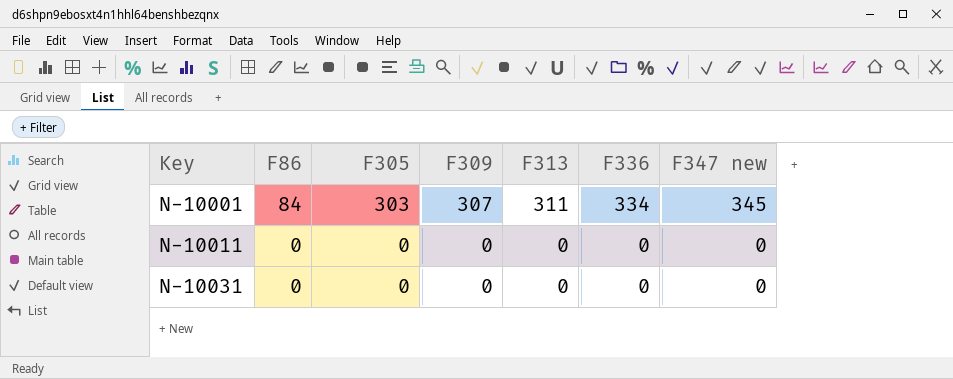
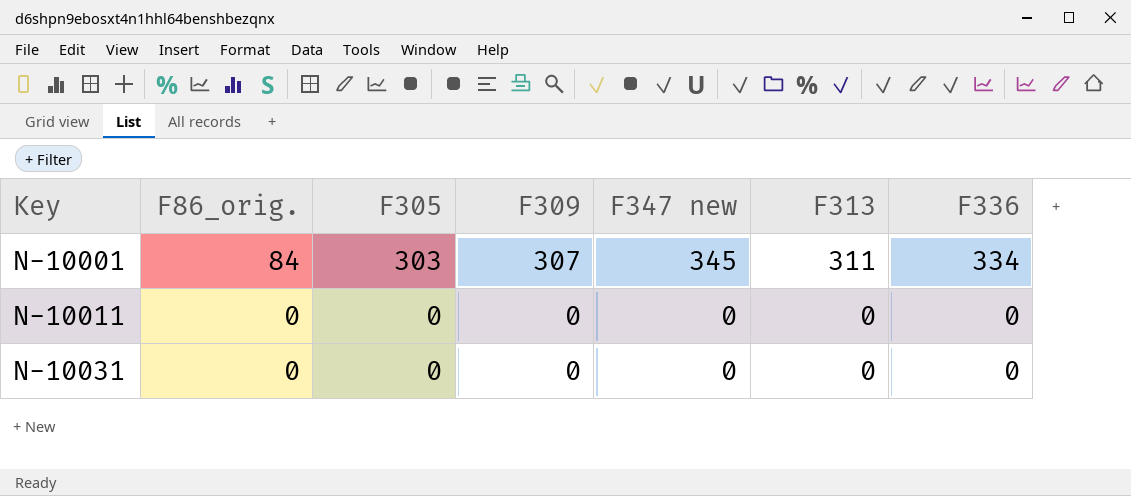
column name: F86 -> F86_orig.
column F347 new | position: 7 -> 5

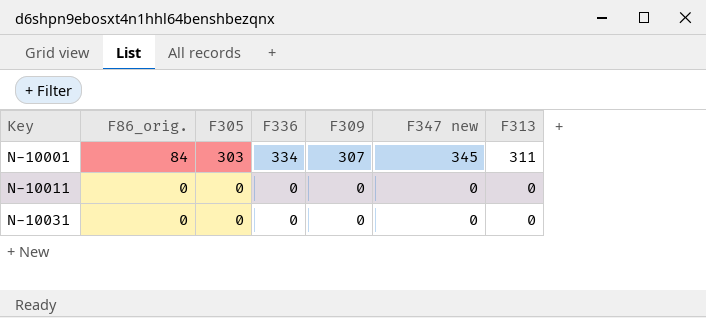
column F336 | position: 7 -> 4

